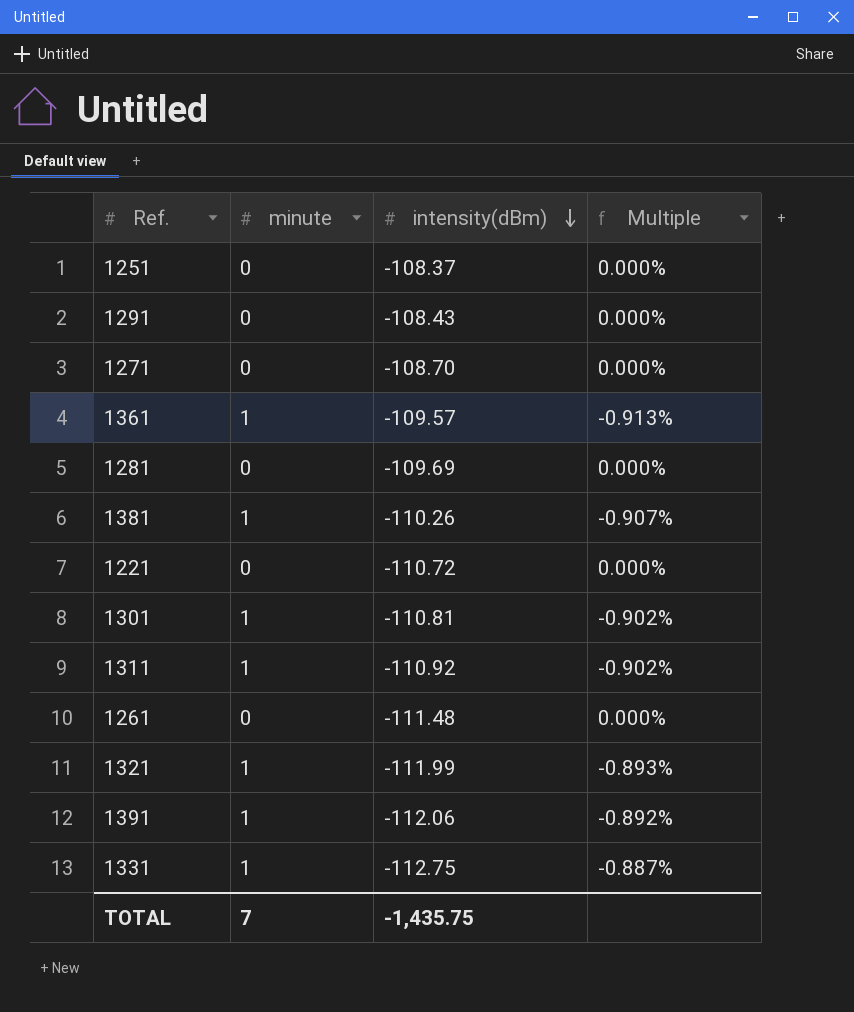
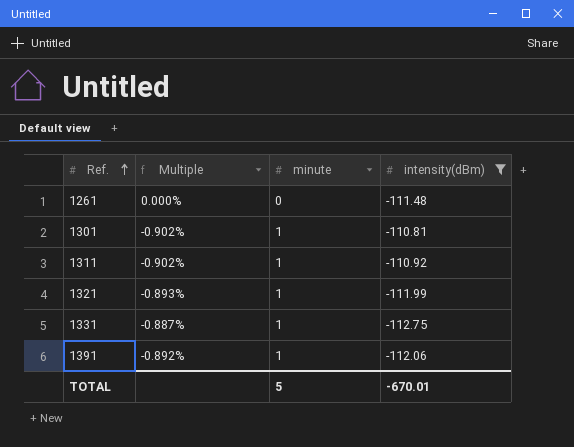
filter: none -> intensity(dBm) <= -110.81
row order: intensity(dBm) descending -> Ref. ascending
column Multiple | position: 4 -> 2
TOTAL | minute: 7 -> 5
TOTAL | intensity(dBm): -1,435.75 -> -670.01

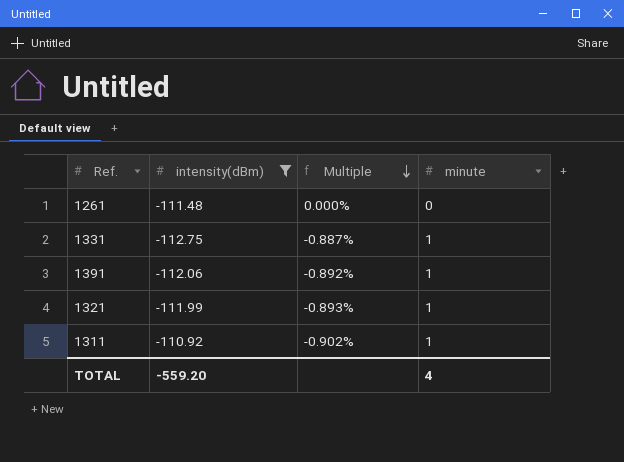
row order: Ref. ascending -> Multiple descending
column intensity(dBm) | position: 4 -> 2
row 1301: -0.902% | 1 | -110.81 -> none
TOTAL | intensity(dBm): -670.01 -> -559.20
TOTAL | minute: 5 -> 4

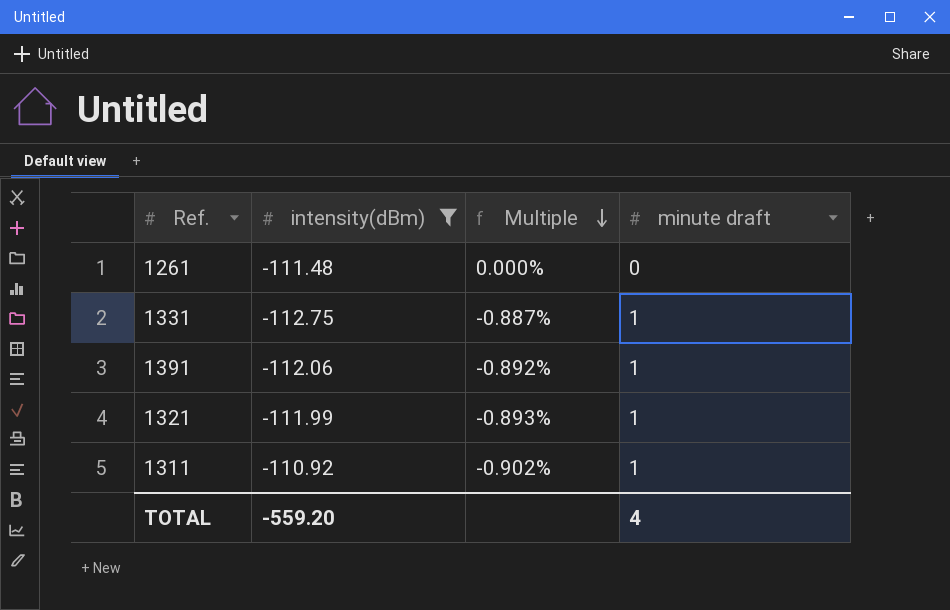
column name: minute -> minute draft

